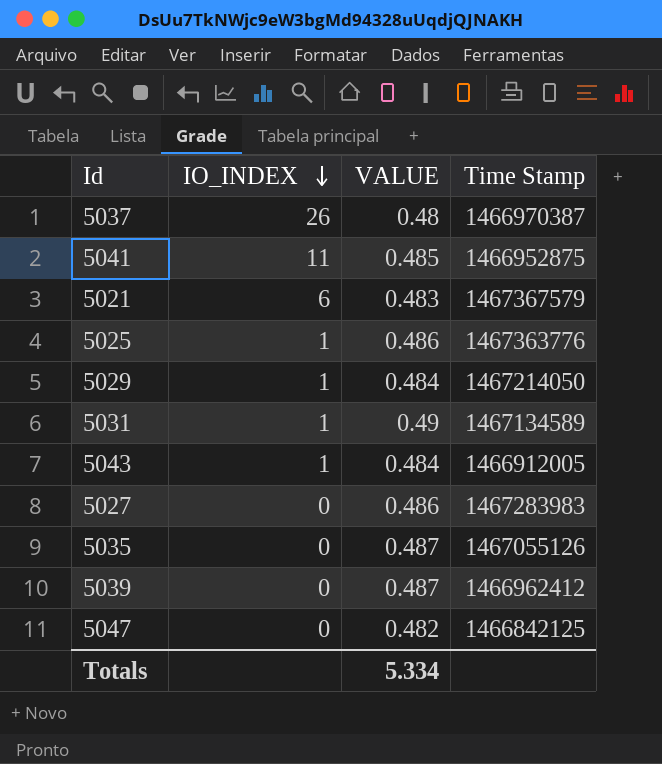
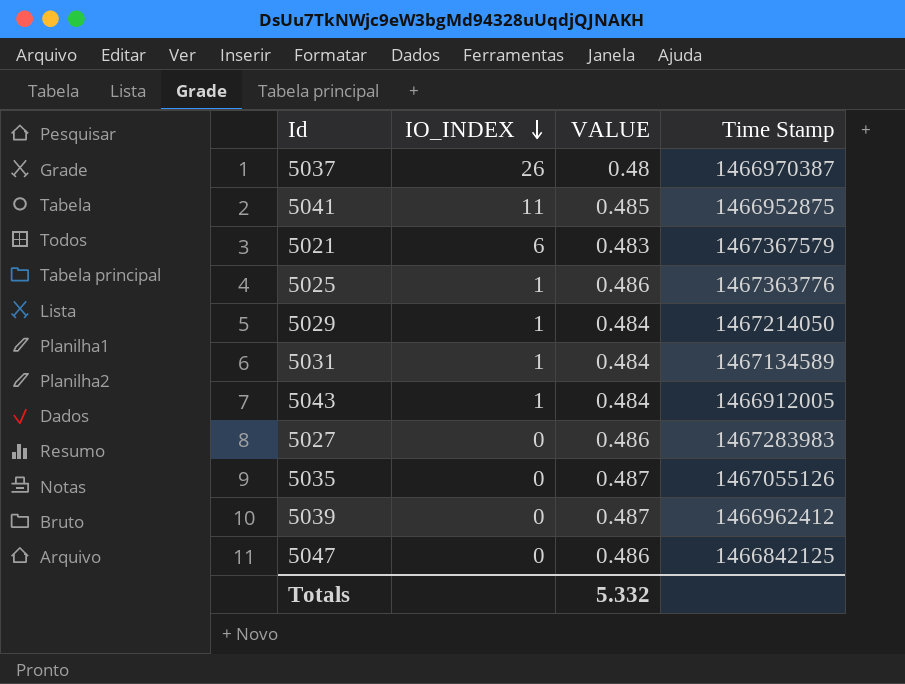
5031 | VALUE: 0.49 -> 0.484
5047 | VALUE: 0.482 -> 0.486
Totals | VALUE: 5.334 -> 5.332

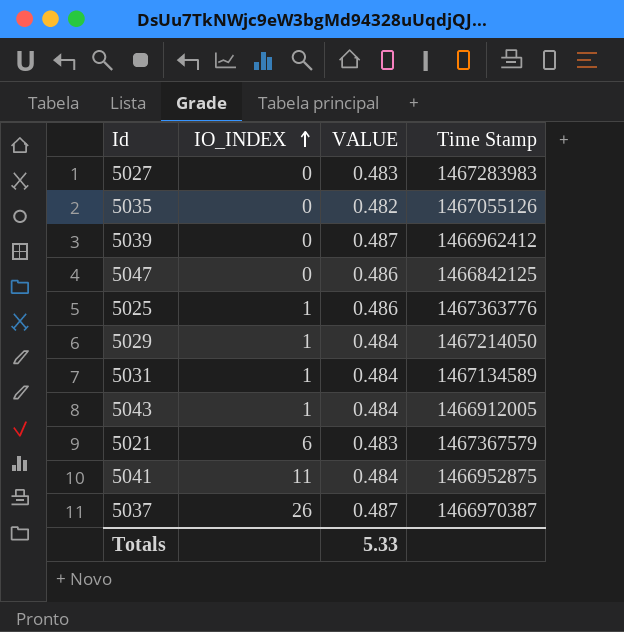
row order: IO_INDEX descending -> IO_INDEX ascending
5027 | VALUE: 0.486 -> 0.483
5035 | VALUE: 0.487 -> 0.482
5041 | VALUE: 0.485 -> 0.484
5037 | VALUE: 0.48 -> 0.487
Totals | VALUE: 5.332 -> 5.33

